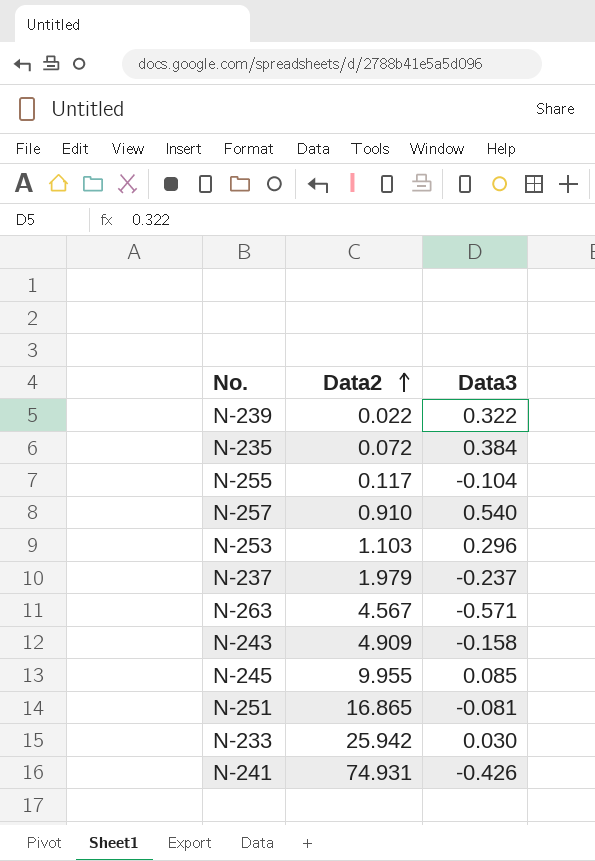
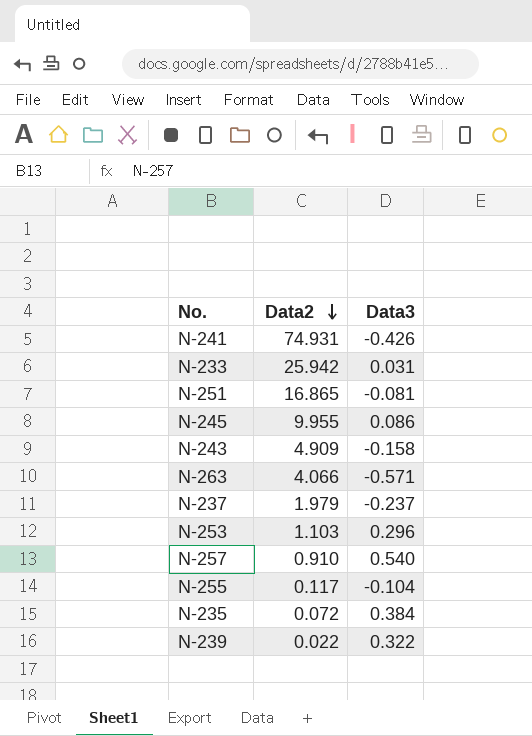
row order: Data2 ascending -> Data2 descending
N-233 | Data3: 0.030 -> 0.031
N-245 | Data3: 0.085 -> 0.086
N-263 | Data2: 4.567 -> 4.066

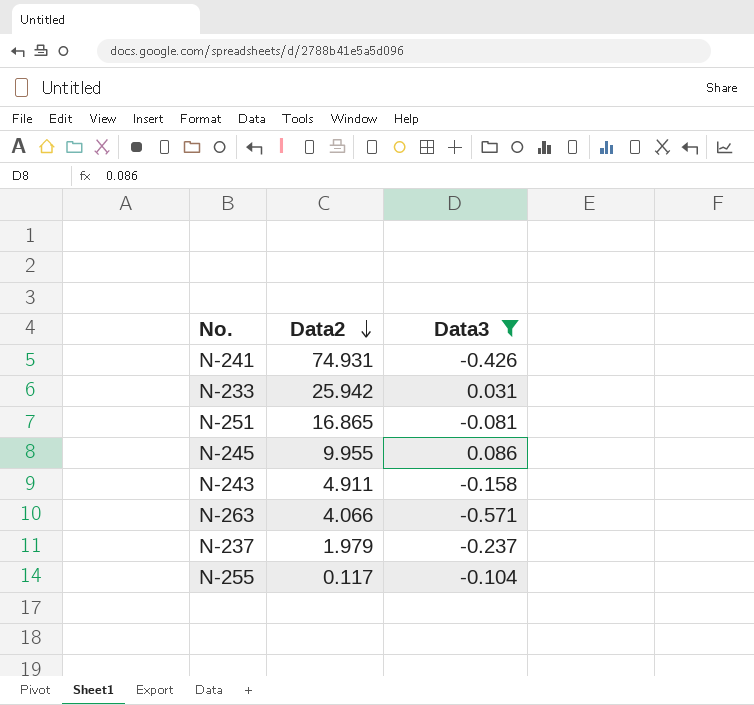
filter: none -> Data3 <= 0.086
N-243 | Data2: 4.909 -> 4.911

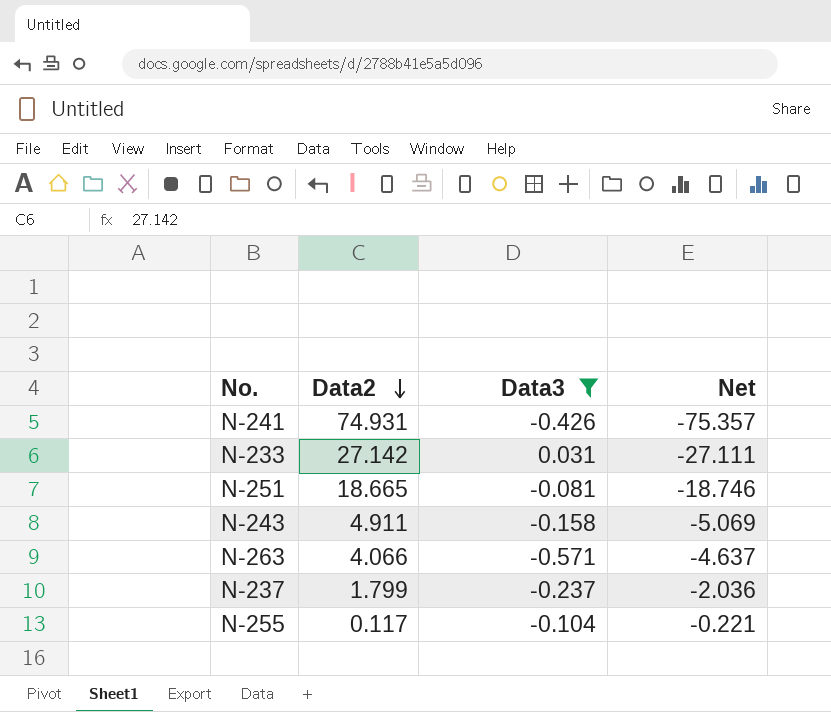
column Net | formula: none -> [Data3] - [Data2]
row N-245: 9.955 | 0.086 -> none
N-233 | Data2: 25.942 -> 27.142
N-251 | Data2: 16.865 -> 18.665
N-237 | Data2: 1.979 -> 1.799

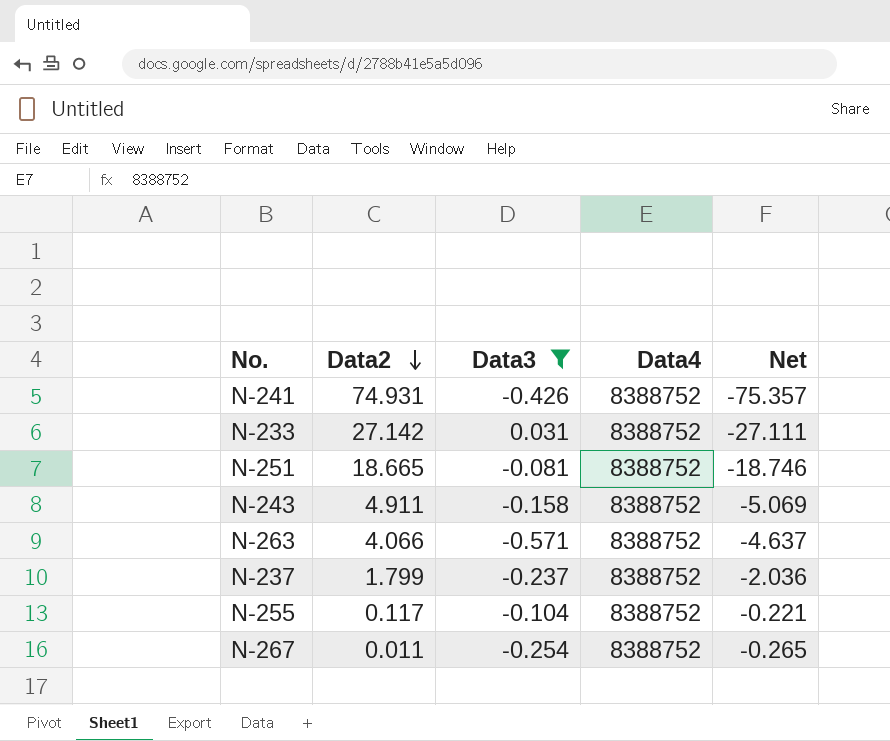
column Data4 | position: none -> 4
row N-267: none -> 0.011 | -0.254 | 8388752 | -0.265

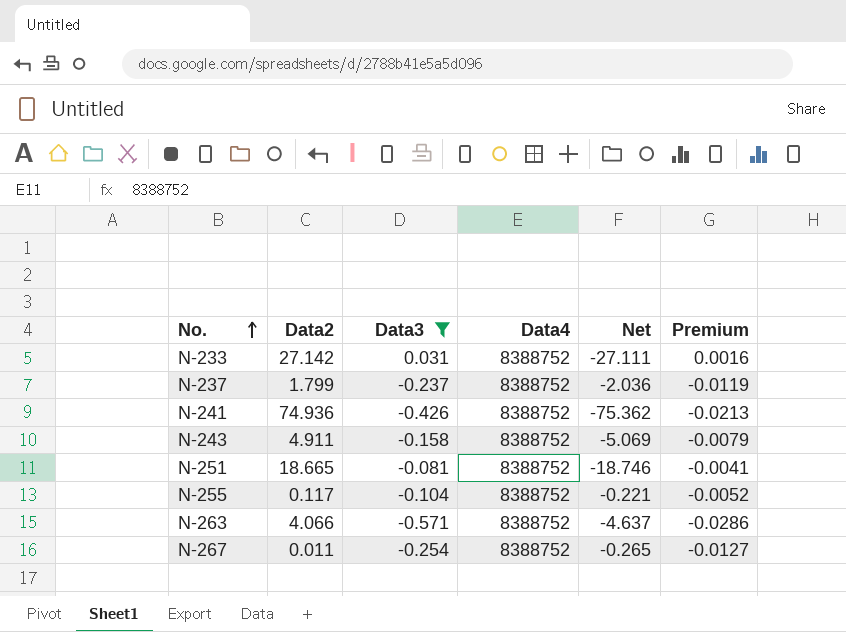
row order: Data2 descending -> No. ascending
column Premium | formula: none -> [Data3] * 0.05
N-241 | Data2: 74.931 -> 74.936
N-241 | Net: -75.357 -> -75.362

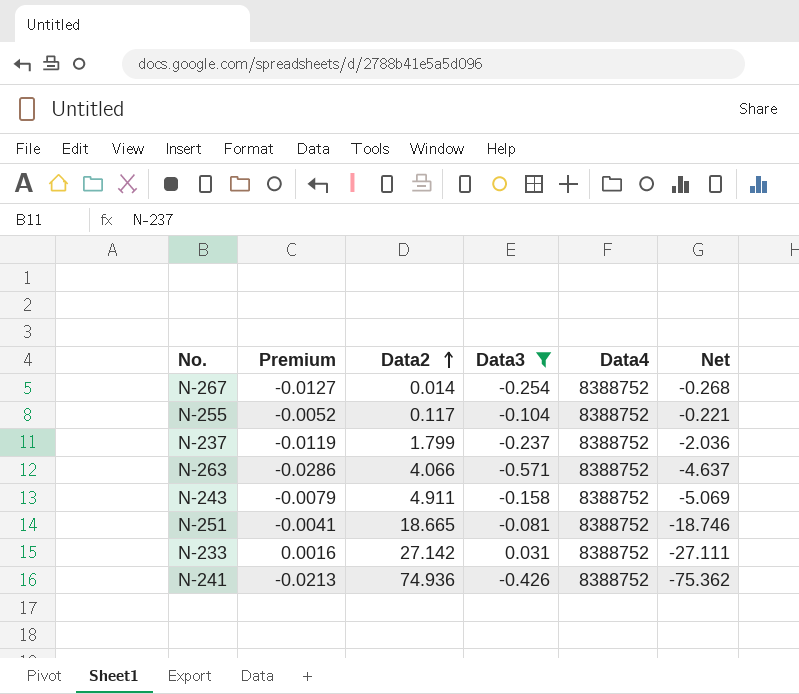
row order: No. ascending -> Data2 ascending
column Premium | position: 6 -> 2
N-267 | Data2: 0.011 -> 0.014
N-267 | Net: -0.265 -> -0.268

